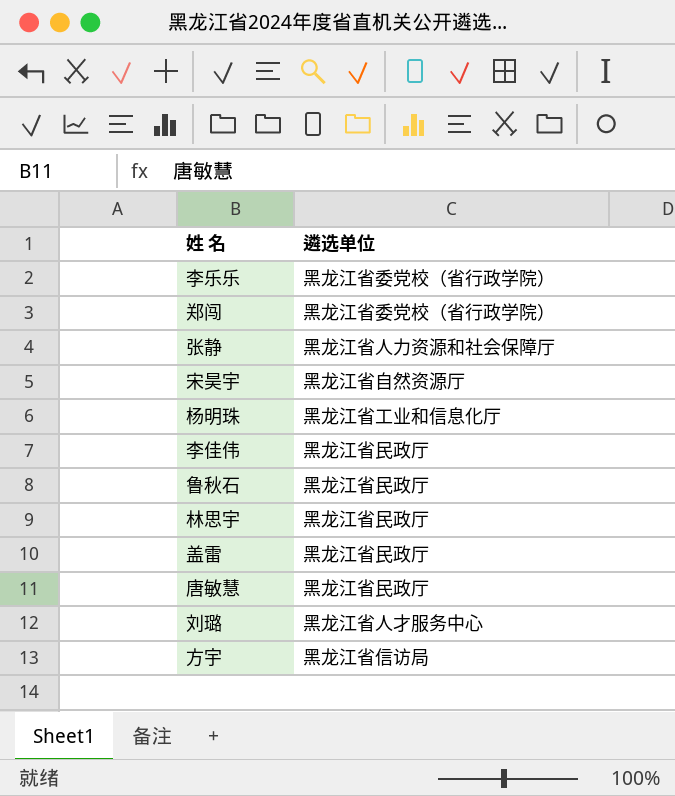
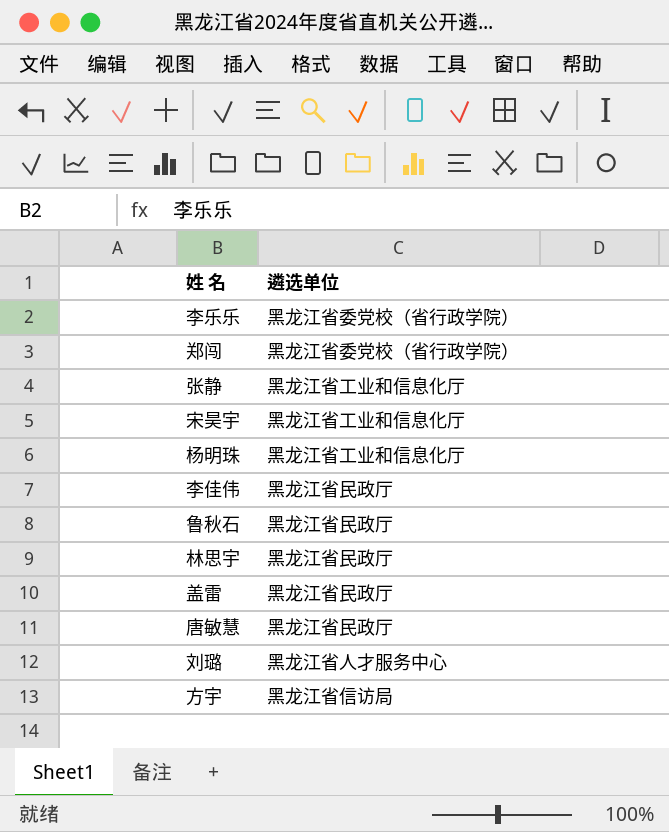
张静 | 遴选单位: 黑龙江省人力资源和社会保障厅 -> 黑龙江省工业和信息化厅
宋昊宇 | 遴选单位: 黑龙江省自然资源厅 -> 黑龙江省工业和信息化厅

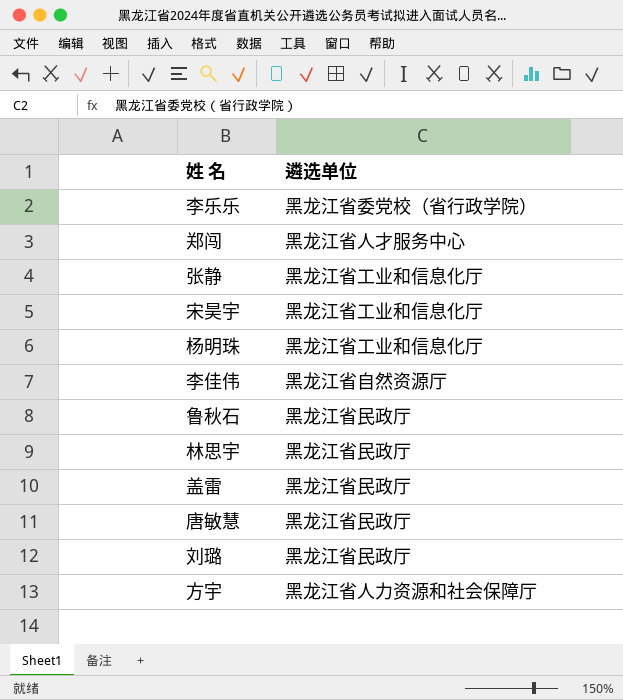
郑闯 | 遴选单位: 黑龙江省委党校（省行政学院） -> 黑龙江省人才服务中心
李佳伟 | 遴选单位: 黑龙江省民政厅 -> 黑龙江省自然资源厅
刘璐 | 遴选单位: 黑龙江省人才服务中心 -> 黑龙江省民政厅
方宇 | 遴选单位: 黑龙江省信访局 -> 黑龙江省人力资源和社会保障厅

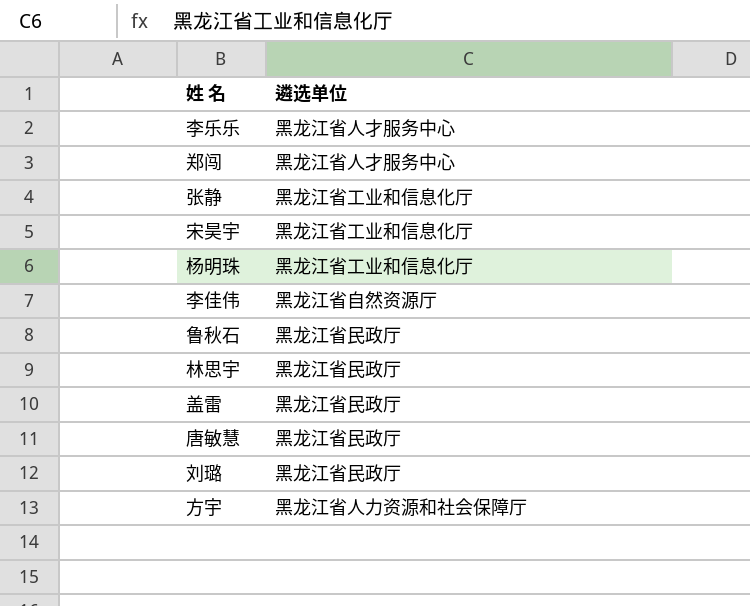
李乐乐 | 遴选单位: 黑龙江省委党校（省行政学院） -> 黑龙江省人才服务中心

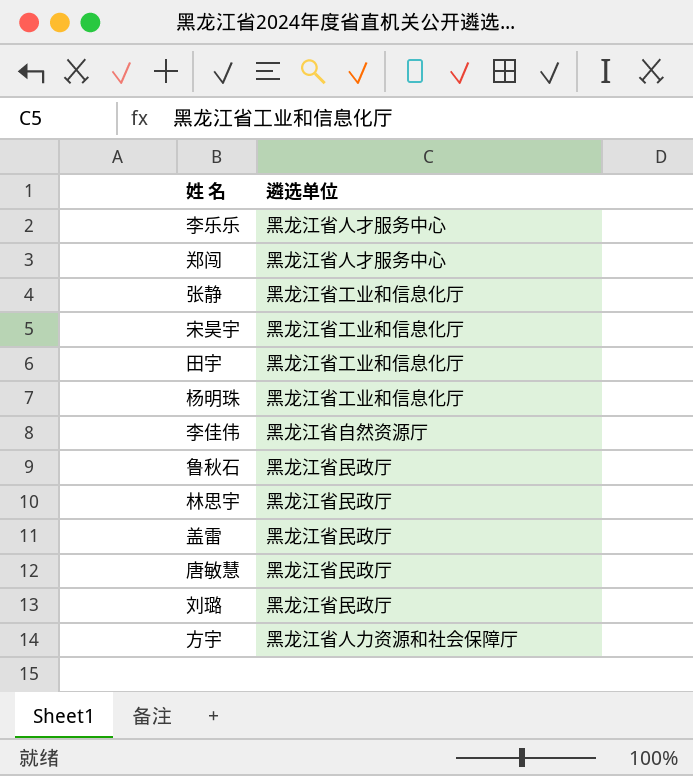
row 田宇: none -> 黑龙江省工业和信息化厅

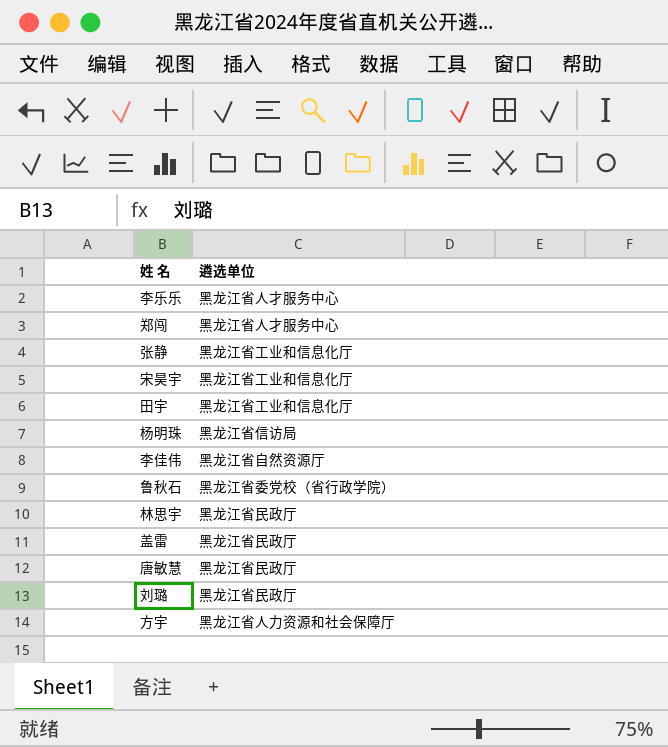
杨明珠 | 遴选单位: 黑龙江省工业和信息化厅 -> 黑龙江省信访局
鲁秋石 | 遴选单位: 黑龙江省民政厅 -> 黑龙江省委党校（省行政学院）

